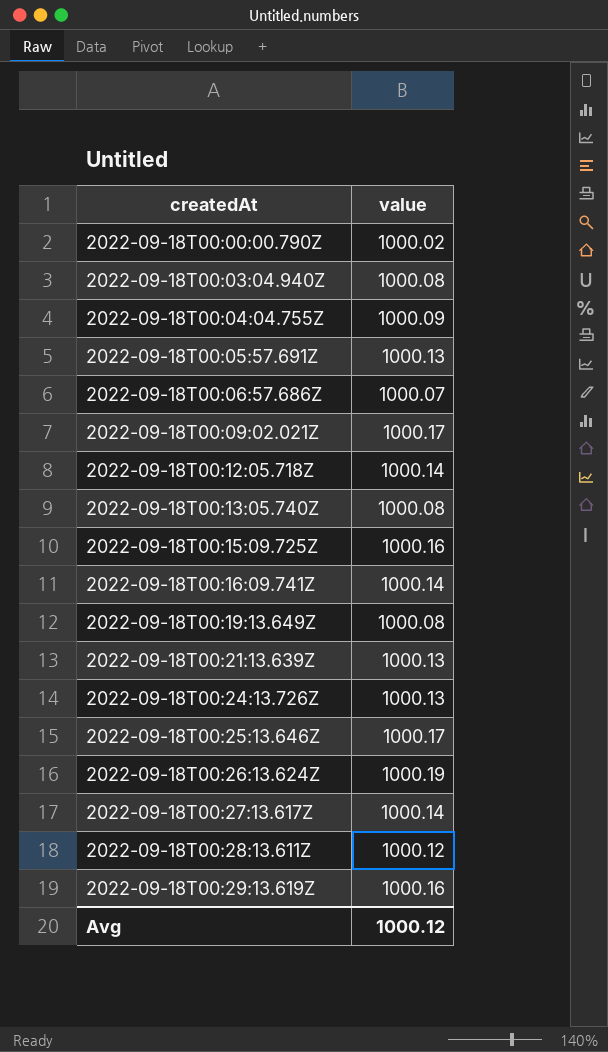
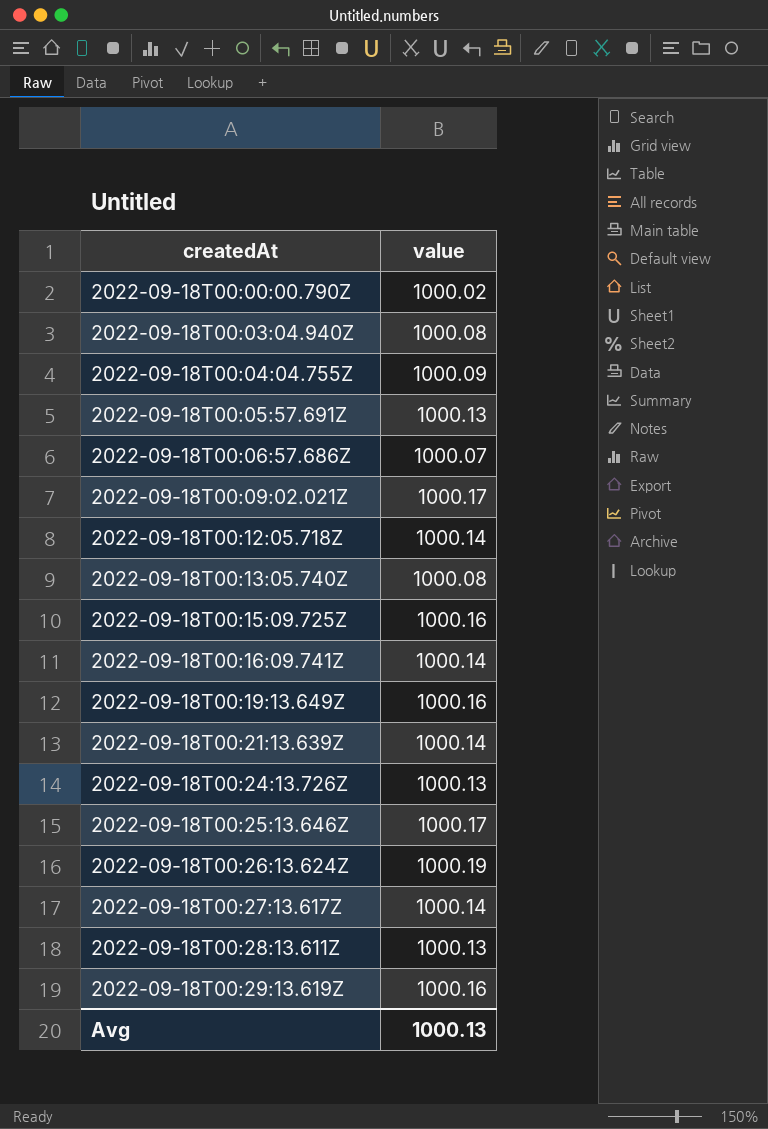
2022-09-18T00:19:13.649Z | value: 1000.08 -> 1000.16
2022-09-18T00:21:13.639Z | value: 1000.13 -> 1000.14
2022-09-18T00:28:13.611Z | value: 1000.12 -> 1000.13
Avg | value: 1000.12 -> 1000.13

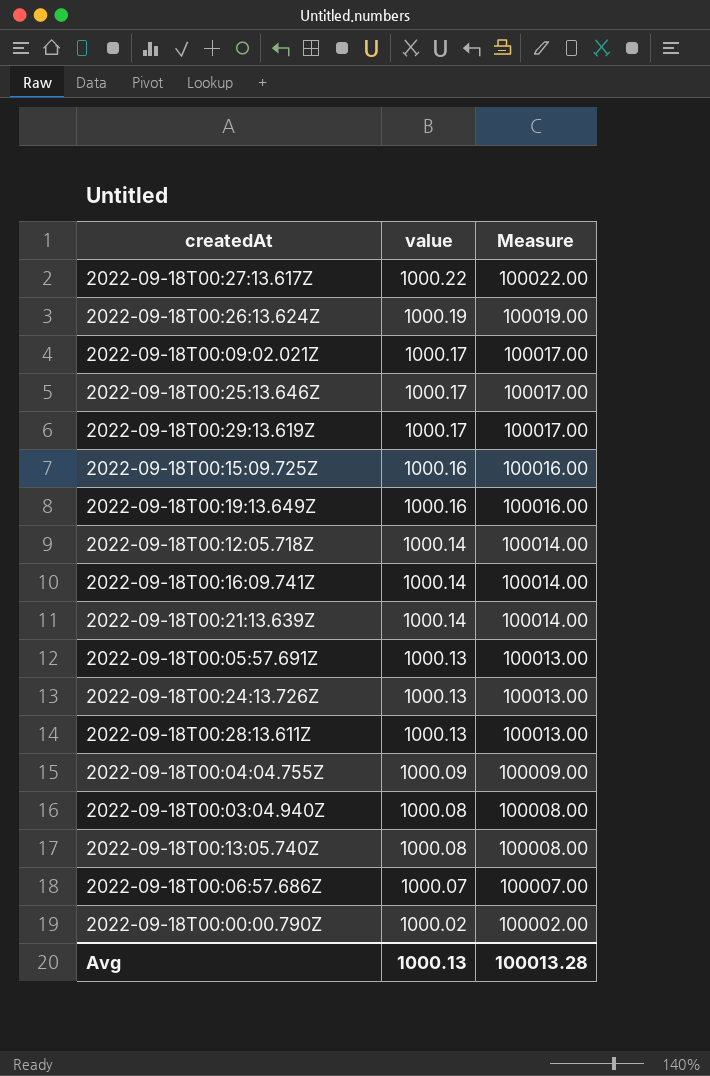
row order: createdAt ascending -> value descending
column Measure | formula: none -> [value] * 100
2022-09-18T00:27:13.617Z | value: 1000.14 -> 1000.22
2022-09-18T00:29:13.619Z | value: 1000.16 -> 1000.17

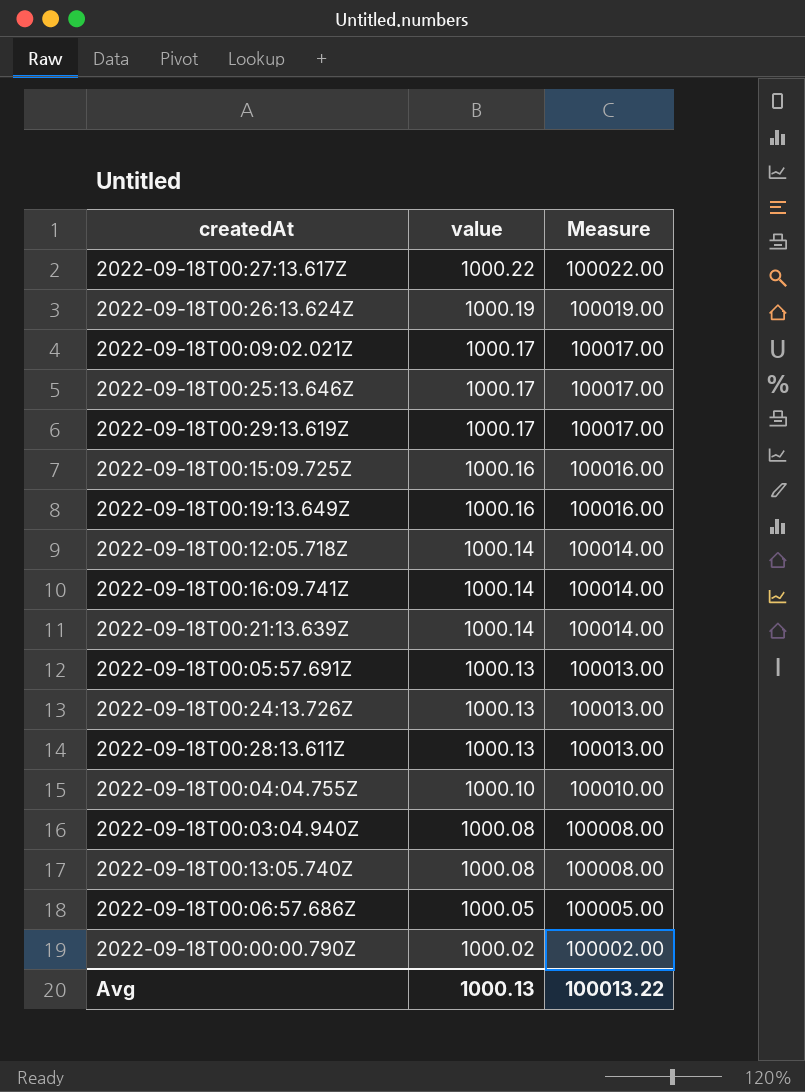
2022-09-18T00:04:04.755Z | value: 1000.09 -> 1000.10
2022-09-18T00:04:04.755Z | Measure: 100009.00 -> 100010.00
2022-09-18T00:06:57.686Z | value: 1000.07 -> 1000.05
2022-09-18T00:06:57.686Z | Measure: 100007.00 -> 100005.00
Avg | Measure: 100013.28 -> 100013.22

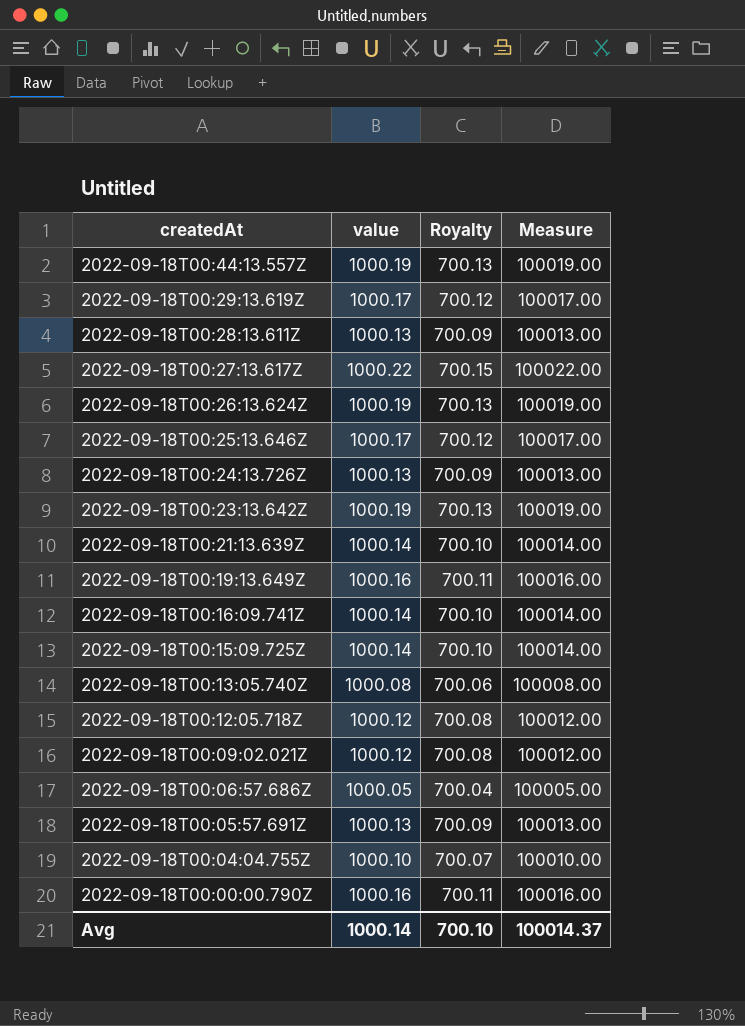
row order: value descending -> createdAt descending
column Royalty | formula: none -> [value] * 0.7
row 2022-09-18T00:03:04.940Z: 1000.08 | 100008.00 -> none
row 2022-09-18T00:44:13.557Z: none -> 1000.19 | 700.13 | 100019.00
row 2022-09-18T00:23:13.642Z: none -> 1000.19 | 700.13 | 100019.00
2022-09-18T00:15:09.725Z | value: 1000.16 -> 1000.14
2022-09-18T00:15:09.725Z | Measure: 100016.00 -> 100014.00
2022-09-18T00:12:05.718Z | value: 1000.14 -> 1000.12
2022-09-18T00:12:05.718Z | Measure: 100014.00 -> 100012.00
2022-09-18T00:09:02.021Z | value: 1000.17 -> 1000.12
2022-09-18T00:09:02.021Z | Measure: 100017.00 -> 100012.00
2022-09-18T00:00:00.790Z | value: 1000.02 -> 1000.16
2022-09-18T00:00:00.790Z | Measure: 100002.00 -> 100016.00
Avg | value: 1000.13 -> 1000.14
Avg | Measure: 100013.22 -> 100014.37

